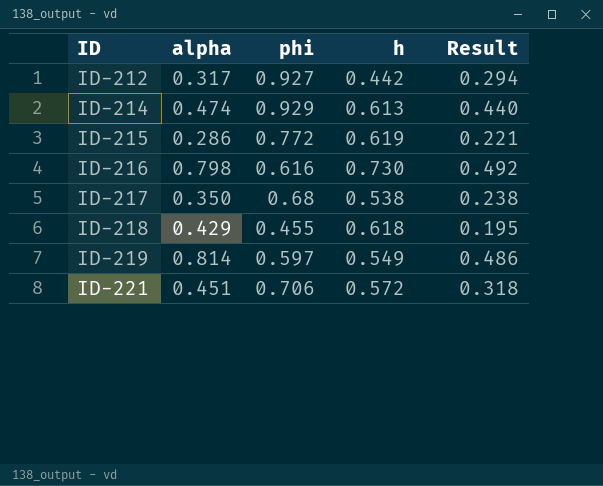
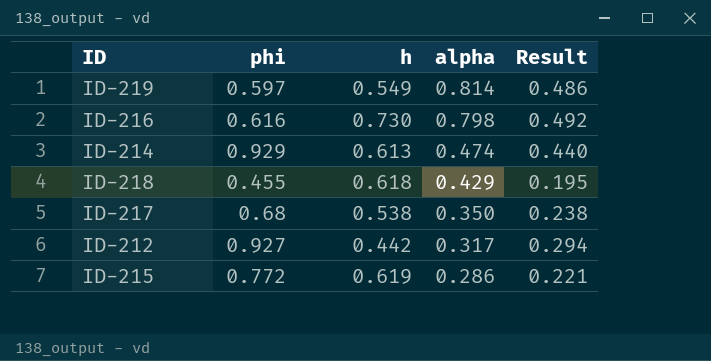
row order: ID ascending -> alpha descending
column alpha | position: 2 -> 4
row ID-221: 0.451 | 0.706 | 0.572 | 0.318 -> none

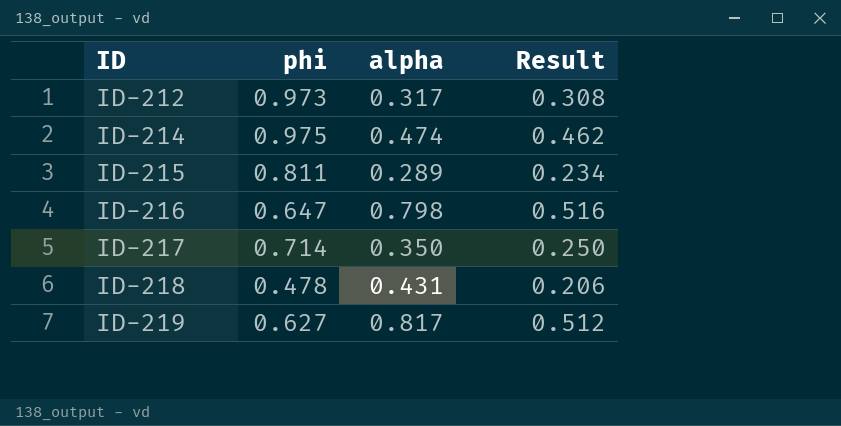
row order: alpha descending -> ID ascending
column h | position: 3 -> none
ID-212 | phi: 0.927 -> 0.973
ID-212 | Result: 0.294 -> 0.308
ID-214 | phi: 0.929 -> 0.975
ID-214 | Result: 0.440 -> 0.462
ID-215 | phi: 0.772 -> 0.811
ID-215 | alpha: 0.286 -> 0.289
ID-215 | Result: 0.221 -> 0.234
ID-216 | phi: 0.616 -> 0.647
ID-216 | Result: 0.492 -> 0.516
ID-217 | phi: 0.68 -> 0.714
ID-217 | Result: 0.238 -> 0.250
ID-218 | phi: 0.455 -> 0.478
ID-218 | alpha: 0.429 -> 0.431
ID-218 | Result: 0.195 -> 0.206
ID-219 | phi: 0.597 -> 0.627
ID-219 | alpha: 0.814 -> 0.817
ID-219 | Result: 0.486 -> 0.512

